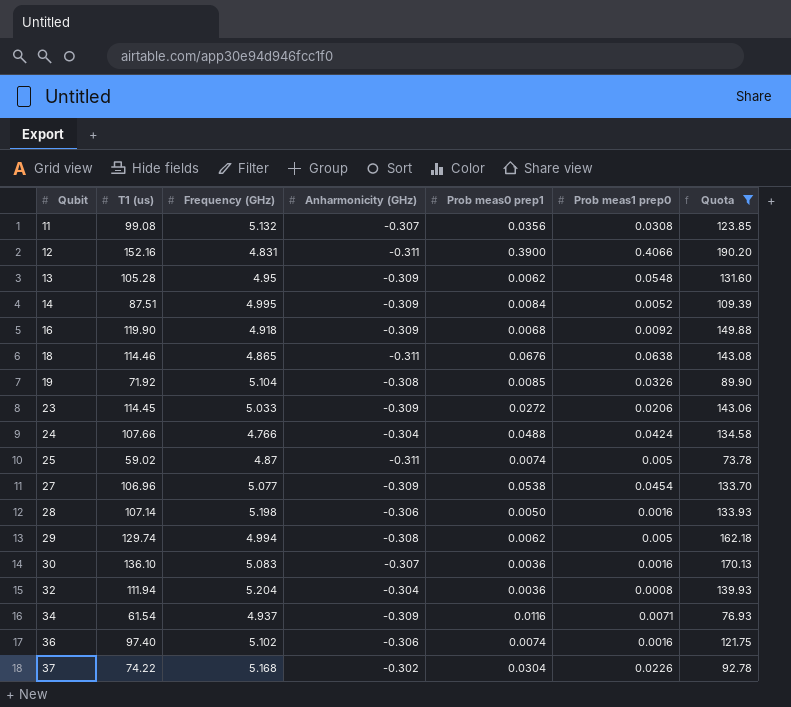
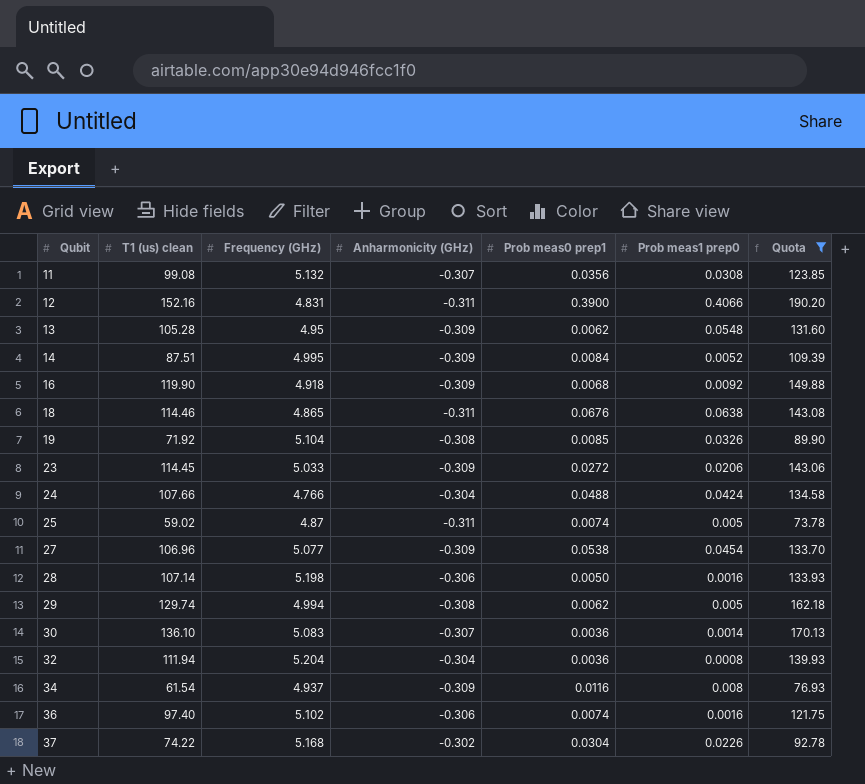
column name: T1 (us) -> T1 (us) clean
30 | Prob meas1 prep0: 0.0016 -> 0.0014
34 | Prob meas1 prep0: 0.0071 -> 0.008

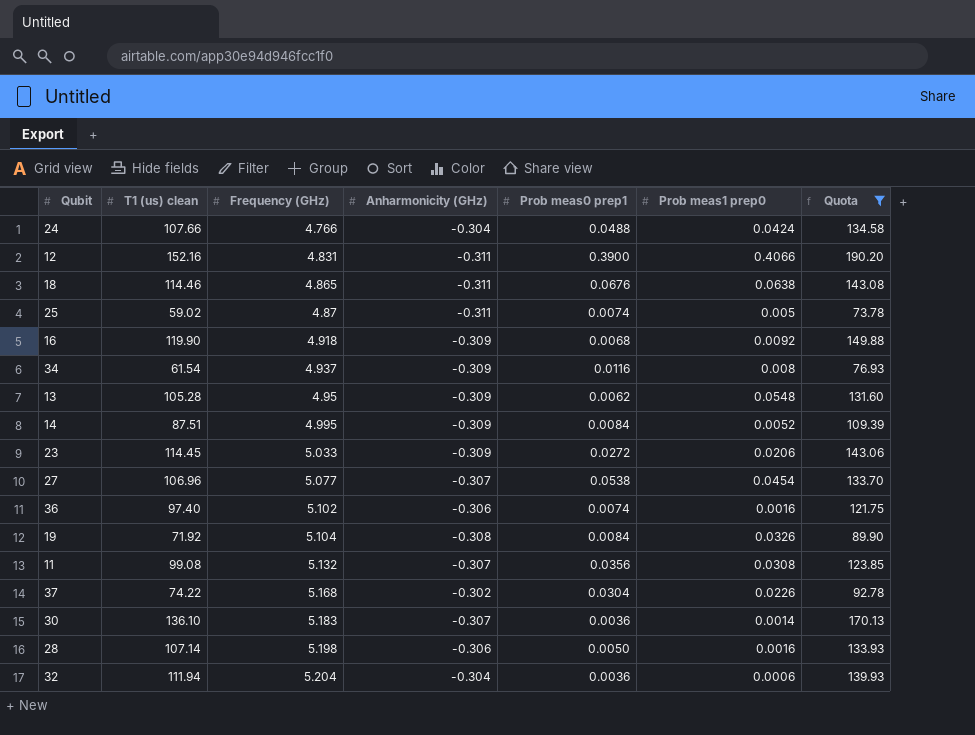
row order: Qubit ascending -> Frequency (GHz) ascending
row 29: 129.74 | 4.994 | -0.308 | 0.0062 | 0.005 | 162.18 -> none
27 | Anharmonicity (GHz): -0.309 -> -0.307
19 | Prob meas0 prep1: 0.0085 -> 0.0084
30 | Frequency (GHz): 5.083 -> 5.183
32 | Prob meas1 prep0: 0.0008 -> 0.0006

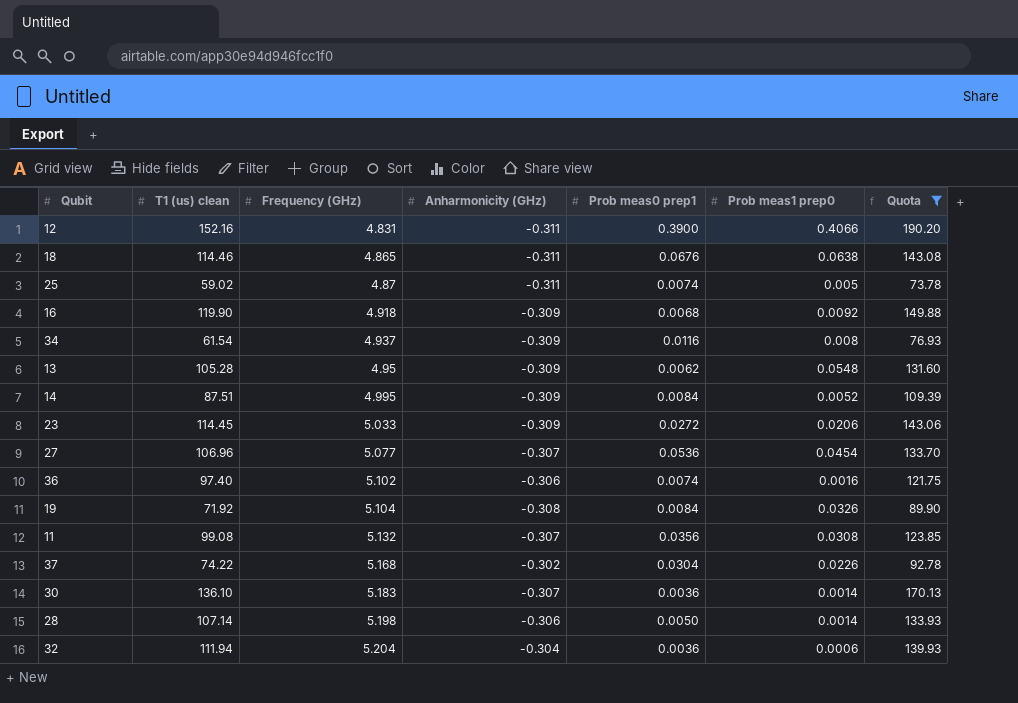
row 24: 107.66 | 4.766 | -0.304 | 0.0488 | 0.0424 | 134.58 -> none
27 | Prob meas0 prep1: 0.0538 -> 0.0536
28 | Prob meas1 prep0: 0.0016 -> 0.0014

